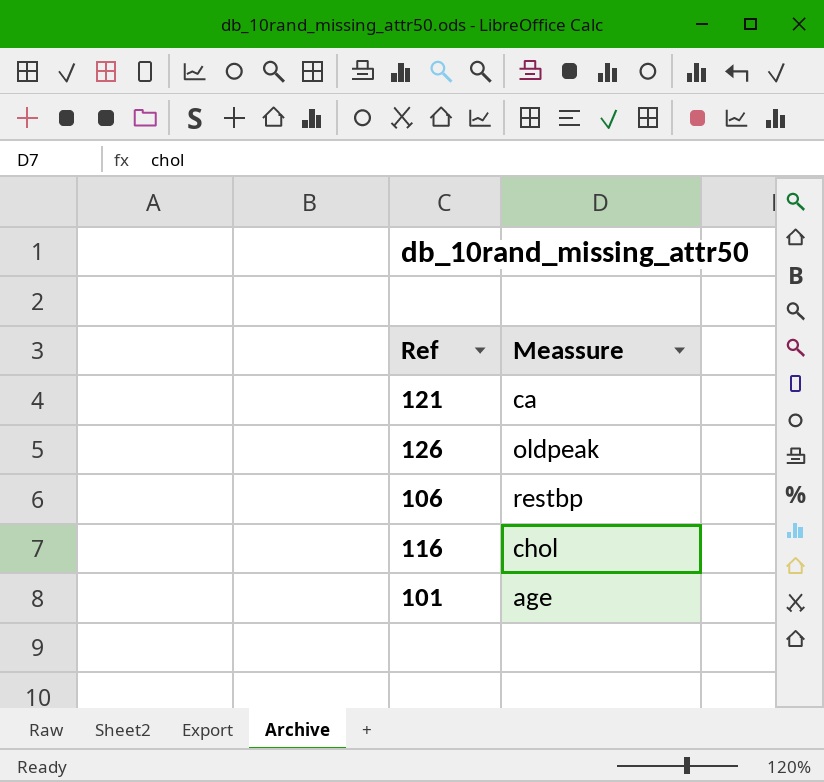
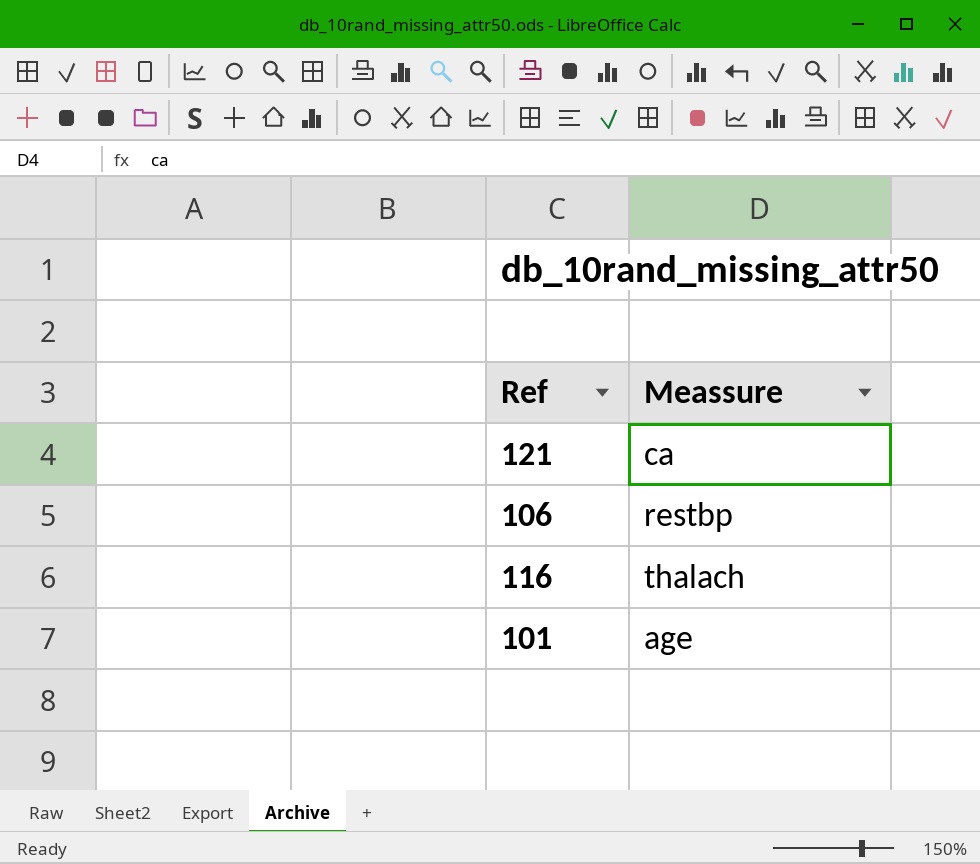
row 126: oldpeak -> none
116 | Meassure: chol -> thalach

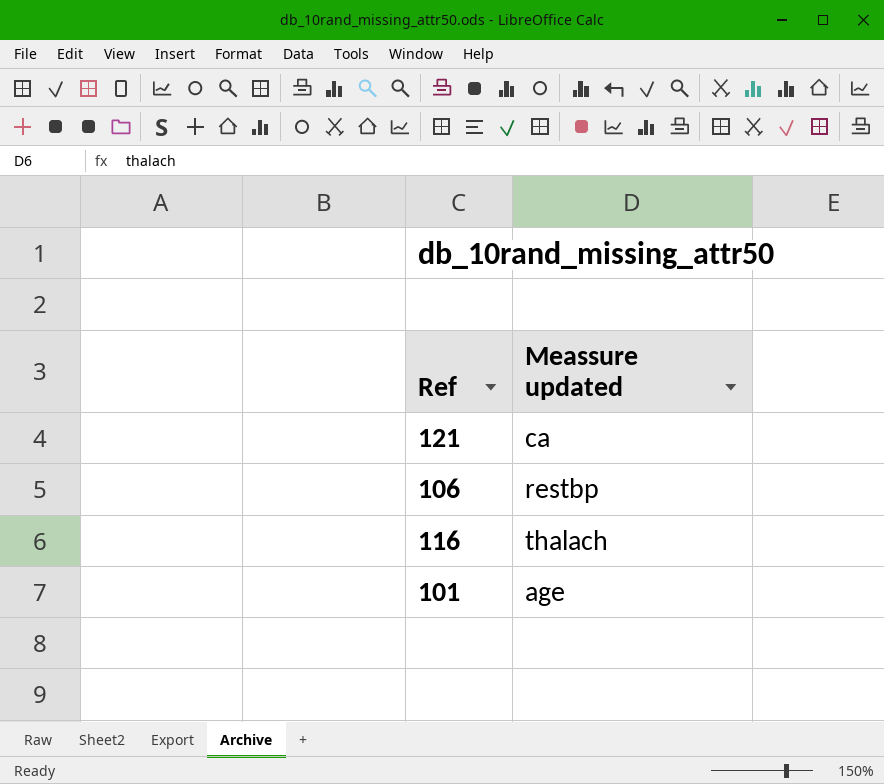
column name: Meassure -> Meassure updated

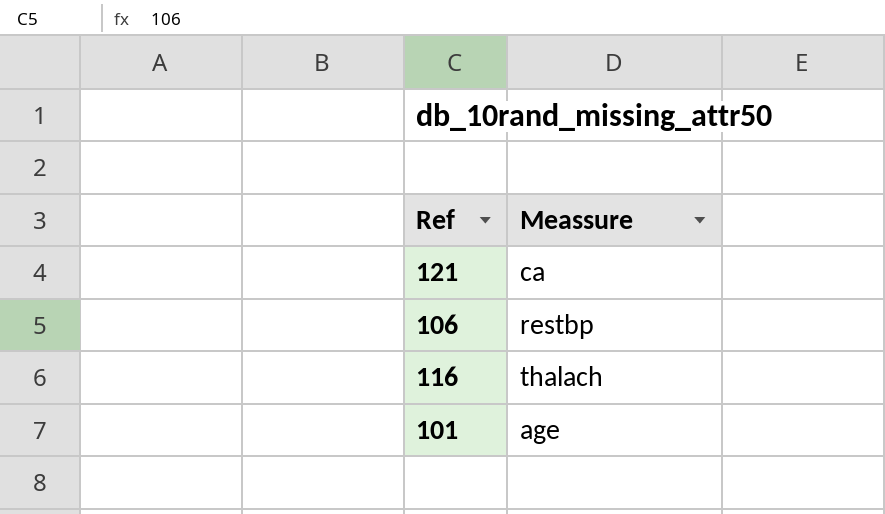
column name: Meassure updated -> Meassure

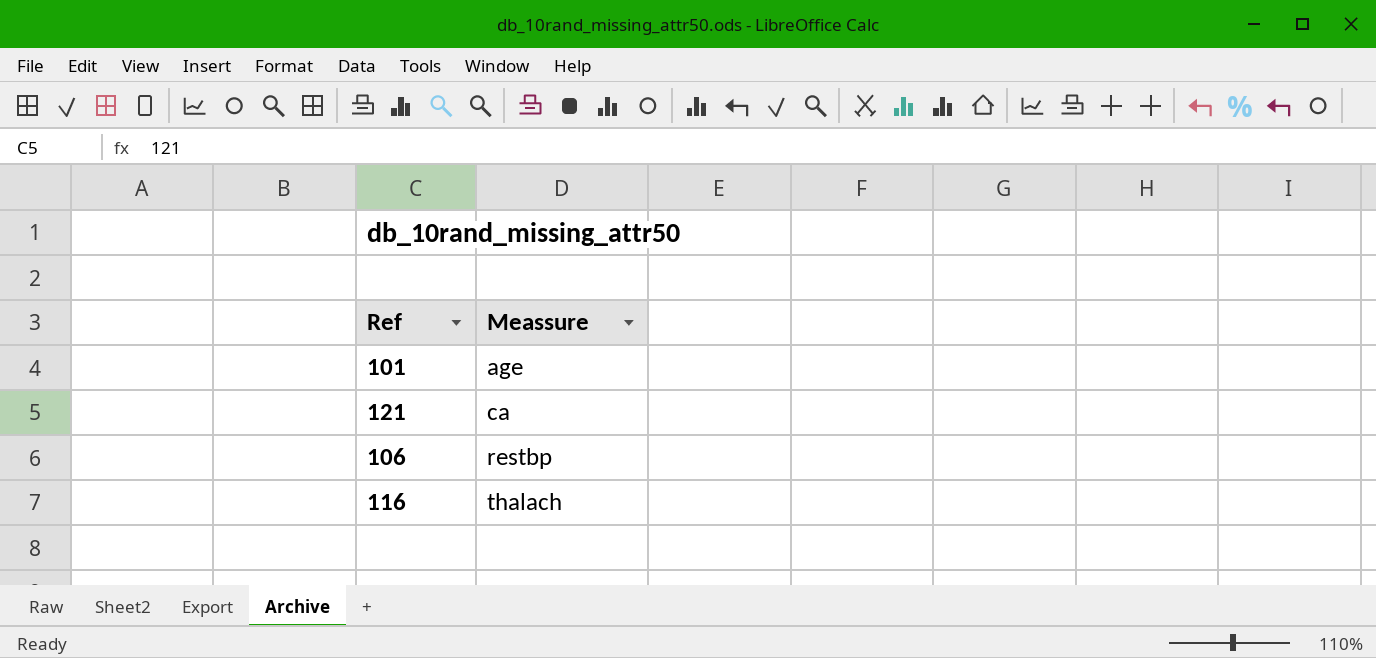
row order: none -> Meassure ascending

